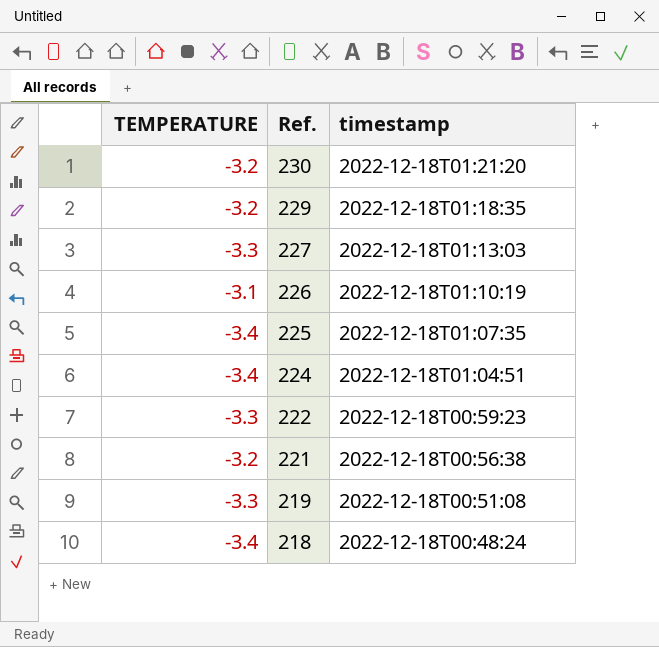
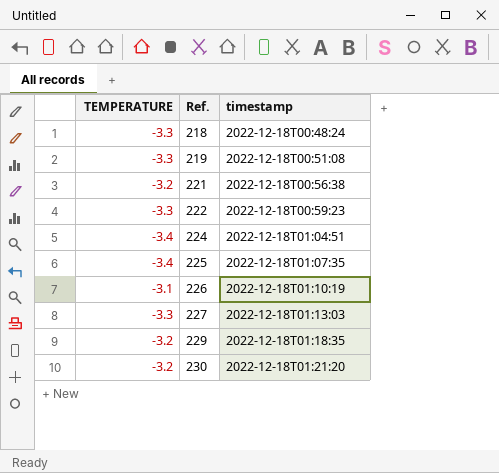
row order: Ref. descending -> Ref. ascending
218 | TEMPERATURE: -3.4 -> -3.3

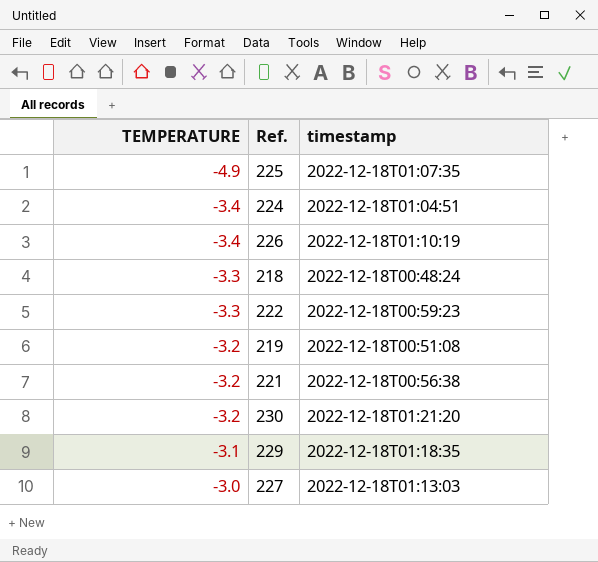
row order: Ref. ascending -> TEMPERATURE ascending
225 | TEMPERATURE: -3.4 -> -4.9
226 | TEMPERATURE: -3.1 -> -3.4
219 | TEMPERATURE: -3.3 -> -3.2
229 | TEMPERATURE: -3.2 -> -3.1
227 | TEMPERATURE: -3.3 -> -3.0

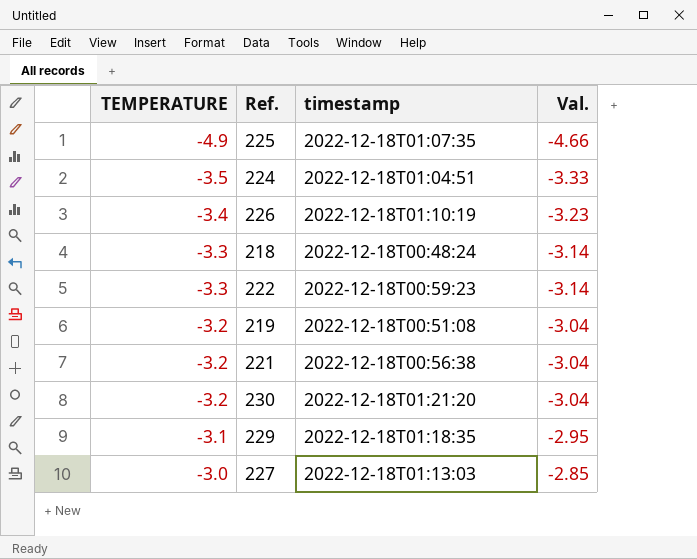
column Val. | formula: none -> [TEMPERATURE] * 0.95
224 | TEMPERATURE: -3.4 -> -3.5

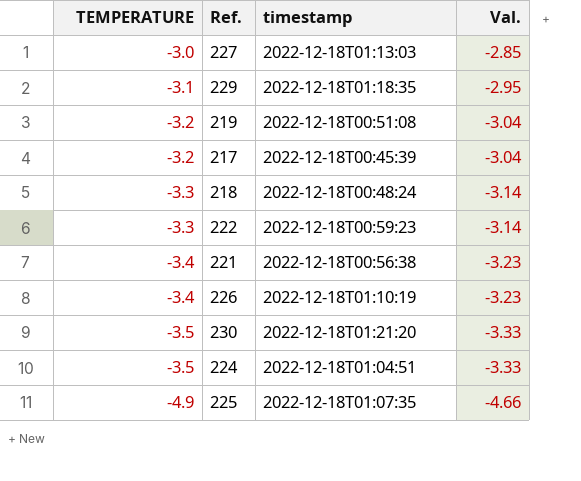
row order: TEMPERATURE ascending -> TEMPERATURE descending
row 217: none -> -3.2 | 2022-12-18T00:45:39 | -3.04
221 | TEMPERATURE: -3.2 -> -3.4
221 | Val.: -3.04 -> -3.23
230 | TEMPERATURE: -3.2 -> -3.5
230 | Val.: -3.04 -> -3.33

